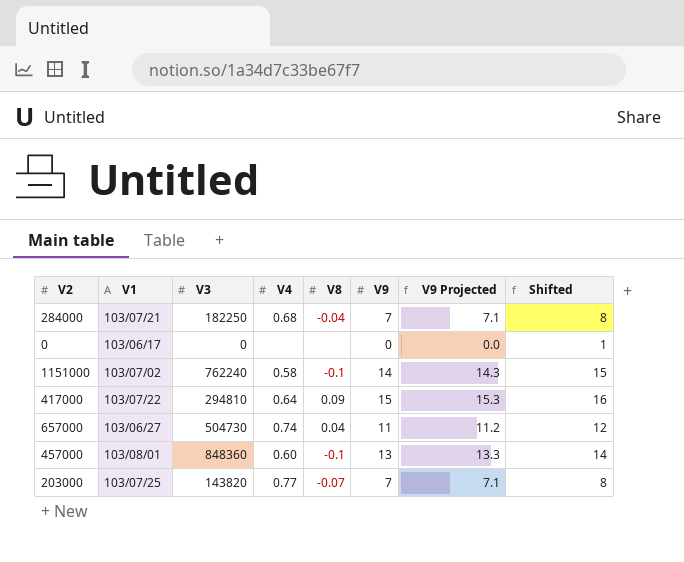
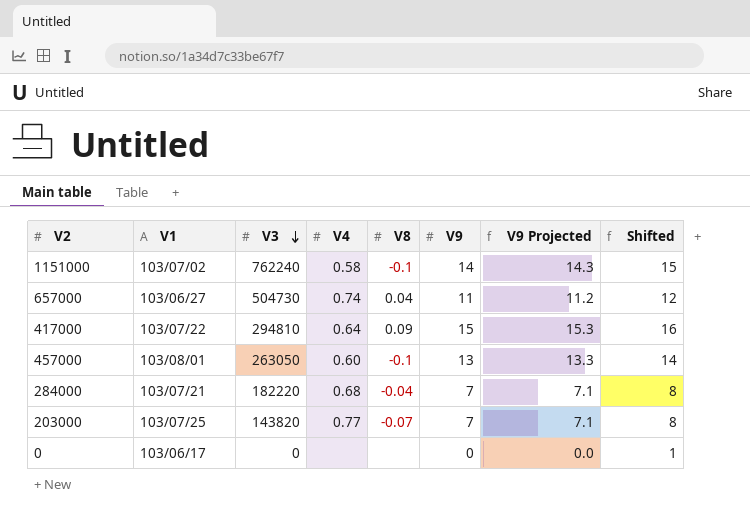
row order: none -> V3 descending
457000 | V3: 848360 -> 263050
284000 | V3: 182250 -> 182220

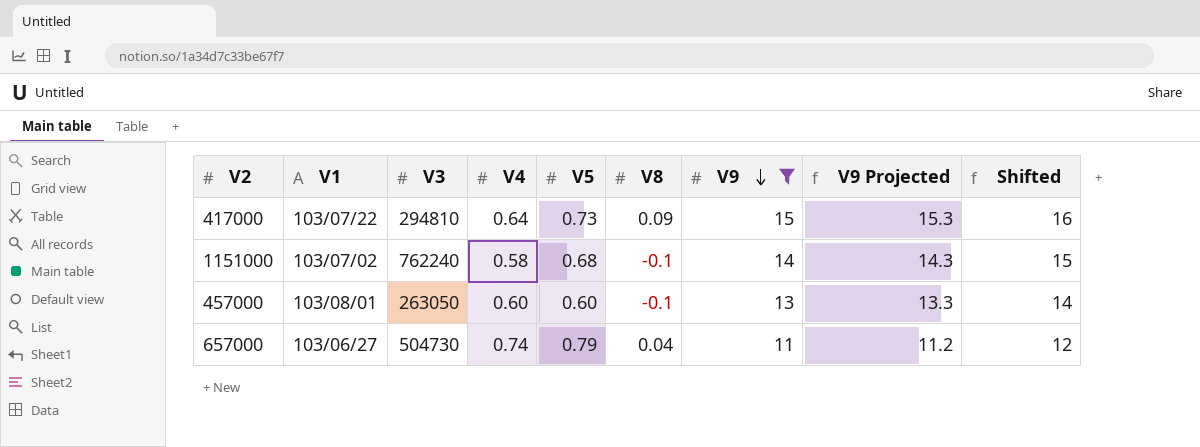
filter: none -> V9 >= 11
row order: V3 descending -> V9 descending
column V5 | position: none -> 5

